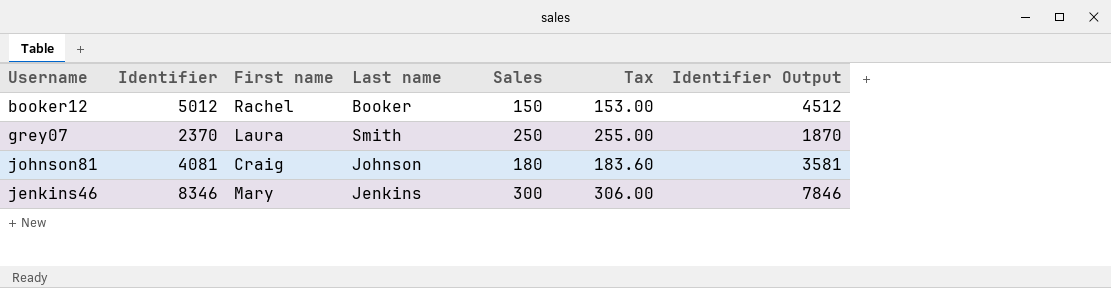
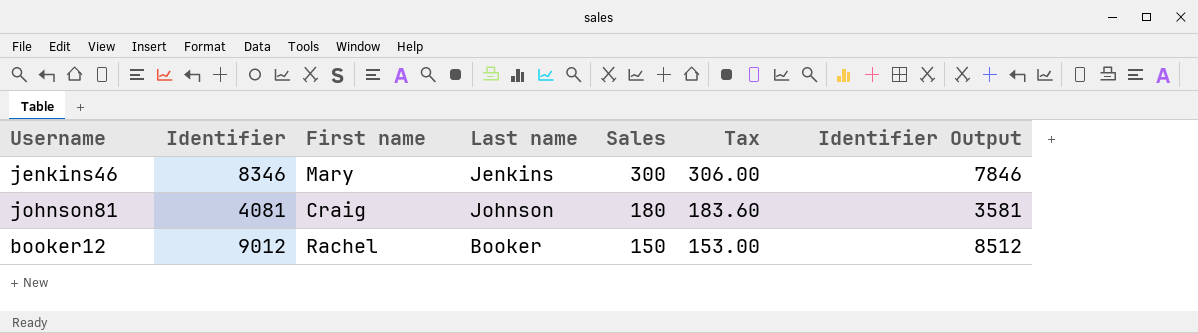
row order: none -> Sales descending
row grey07: 2370 | Laura | Smith | 250 | 255.00 | 1870 -> none
booker12 | Identifier: 5012 -> 9012
booker12 | Identifier Output: 4512 -> 8512

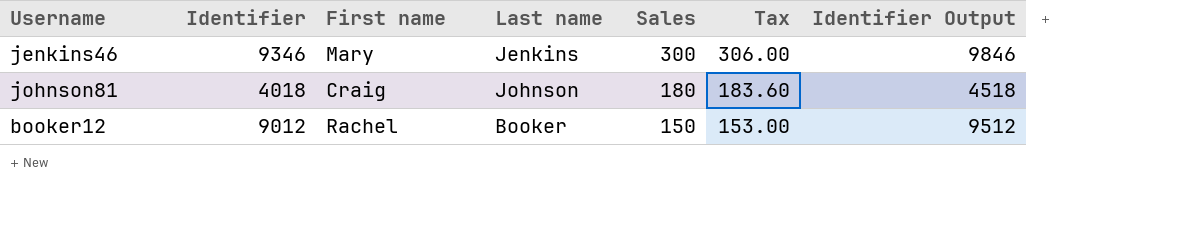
column Identifier Output | formula: [Identifier] - 500 -> [Identifier] + 500
jenkins46 | Identifier: 8346 -> 9346
johnson81 | Identifier: 4081 -> 4018

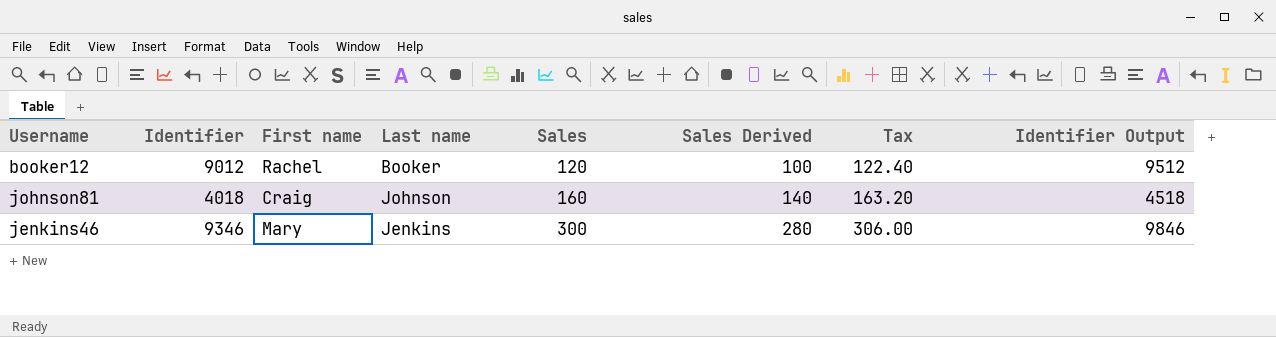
row order: Sales descending -> Sales ascending
column Sales Derived | formula: none -> [Sales] - 20
booker12 | Sales: 150 -> 120
booker12 | Tax: 153.00 -> 122.40
johnson81 | Sales: 180 -> 160
johnson81 | Tax: 183.60 -> 163.20

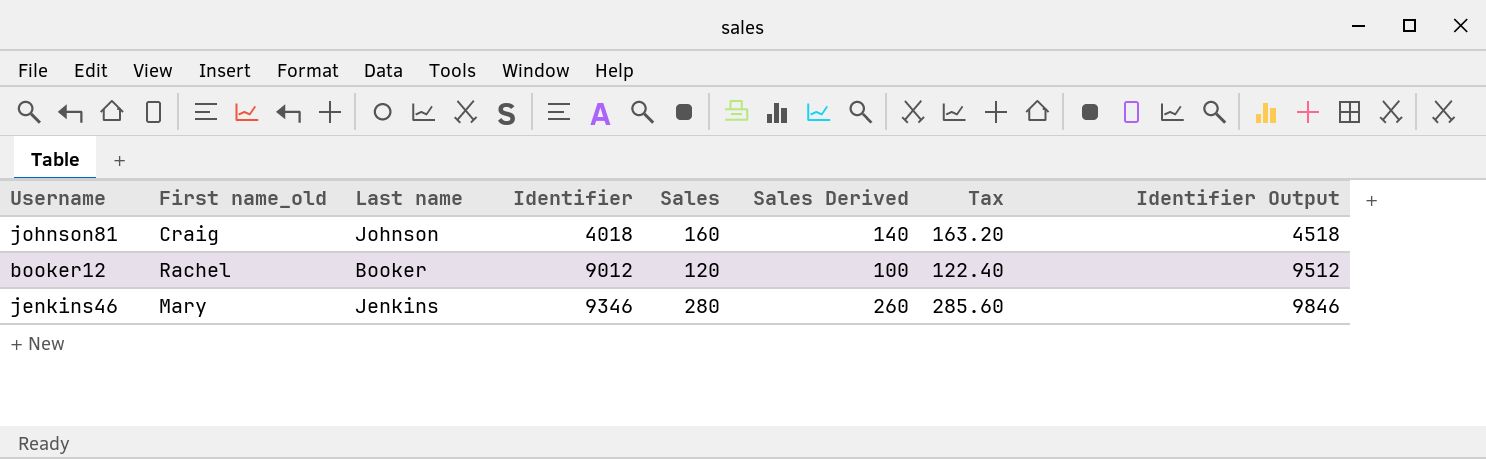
row order: Sales ascending -> Identifier ascending
column name: First name -> First name_old
column Identifier | position: 2 -> 4
jenkins46 | Sales: 300 -> 280
jenkins46 | Sales Derived: 280 -> 260
jenkins46 | Tax: 306.00 -> 285.60

